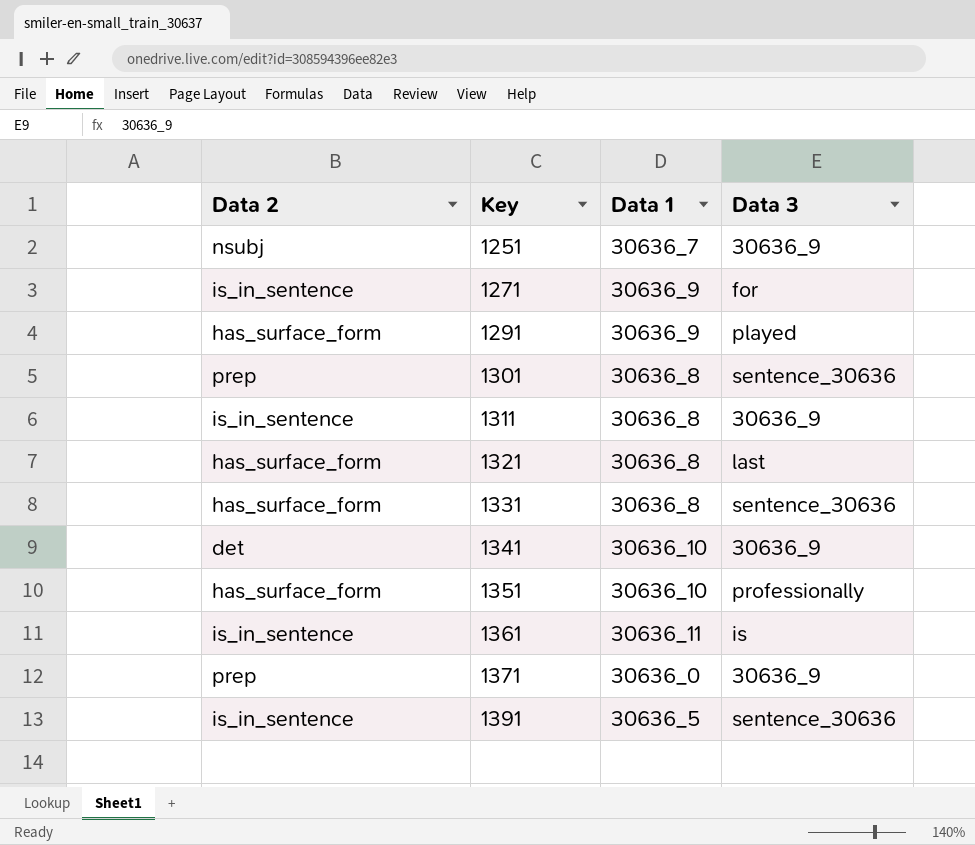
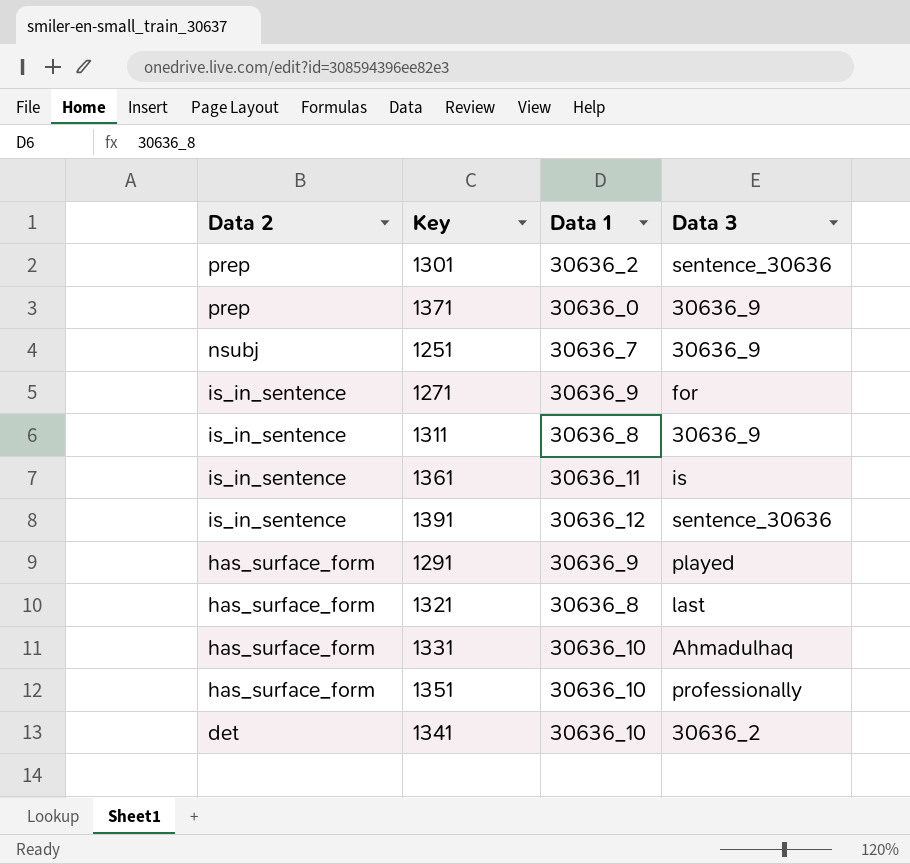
row order: Key ascending -> Data 2 descending
1301 | Data 1: 30636_8 -> 30636_2
1391 | Data 1: 30636_5 -> 30636_12
1331 | Data 1: 30636_8 -> 30636_10
1331 | Data 3: sentence_30636 -> Ahmadulhaq
1341 | Data 3: 30636_9 -> 30636_2

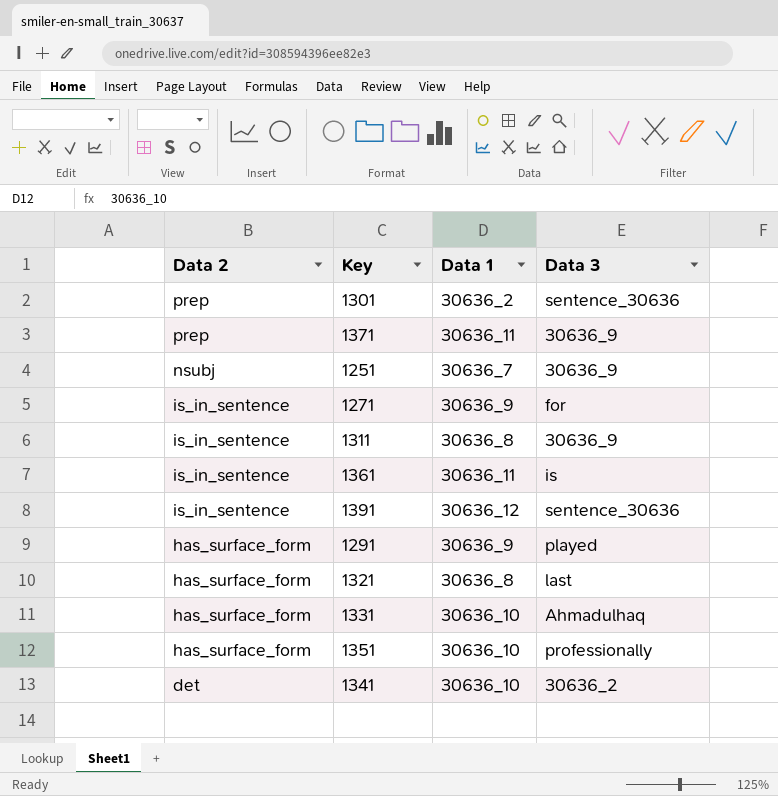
1371 | Data 1: 30636_0 -> 30636_11

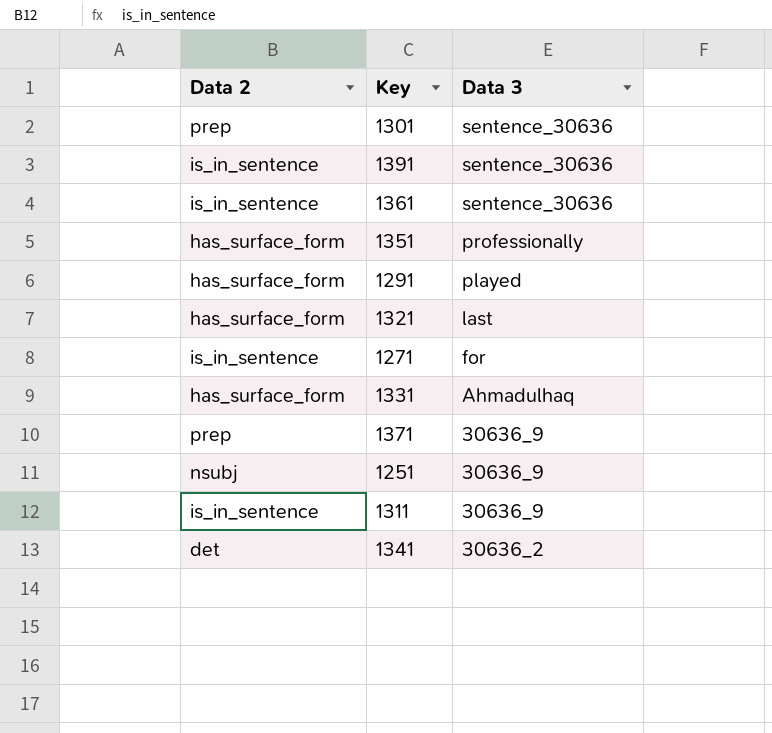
row order: Data 2 descending -> Data 3 descending
column Data 1 | position: 3 -> none
1361 | Data 3: is -> sentence_30636

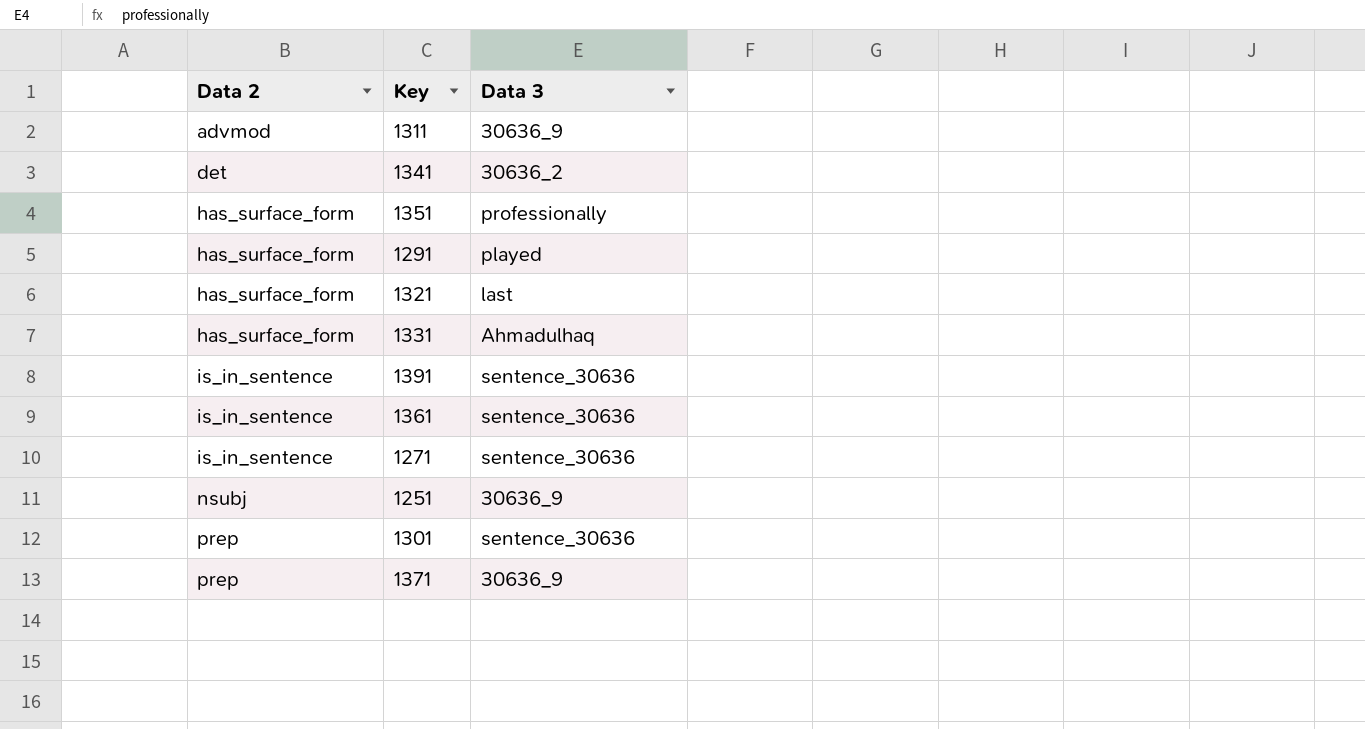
row order: Data 3 descending -> Data 2 ascending
1311 | Data 2: is_in_sentence -> advmod
1271 | Data 3: for -> sentence_30636

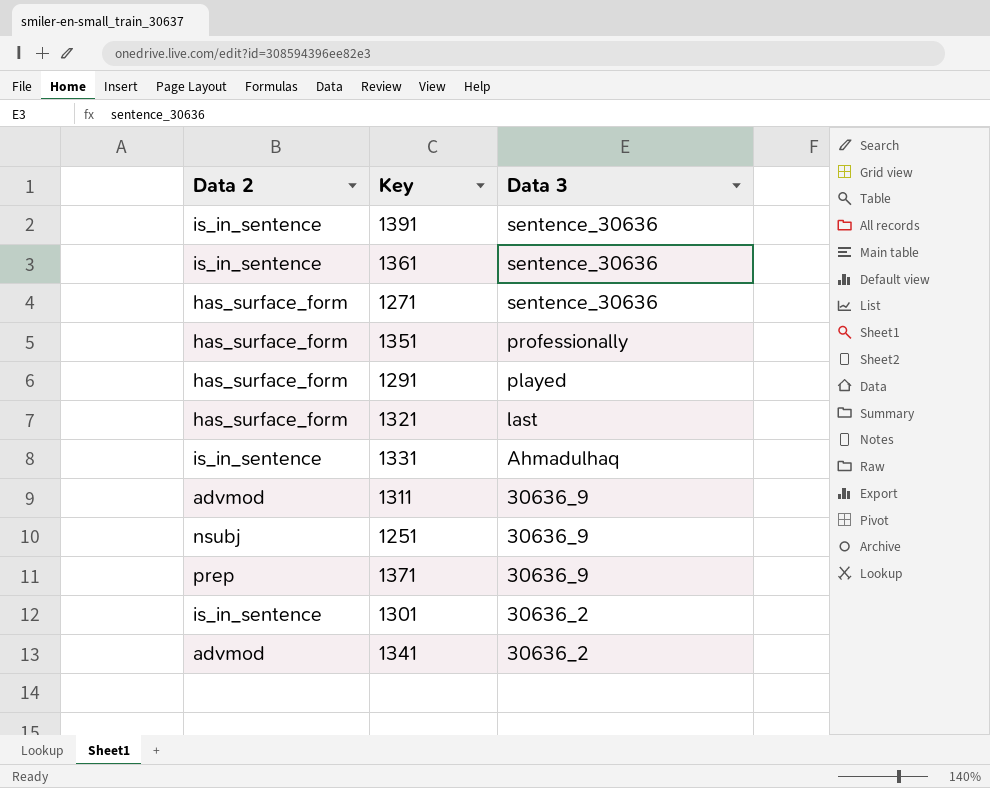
row order: Data 2 ascending -> Data 3 descending
1271 | Data 2: is_in_sentence -> has_surface_form
1331 | Data 2: has_surface_form -> is_in_sentence
1301 | Data 2: prep -> is_in_sentence
1301 | Data 3: sentence_30636 -> 30636_2
1341 | Data 2: det -> advmod

